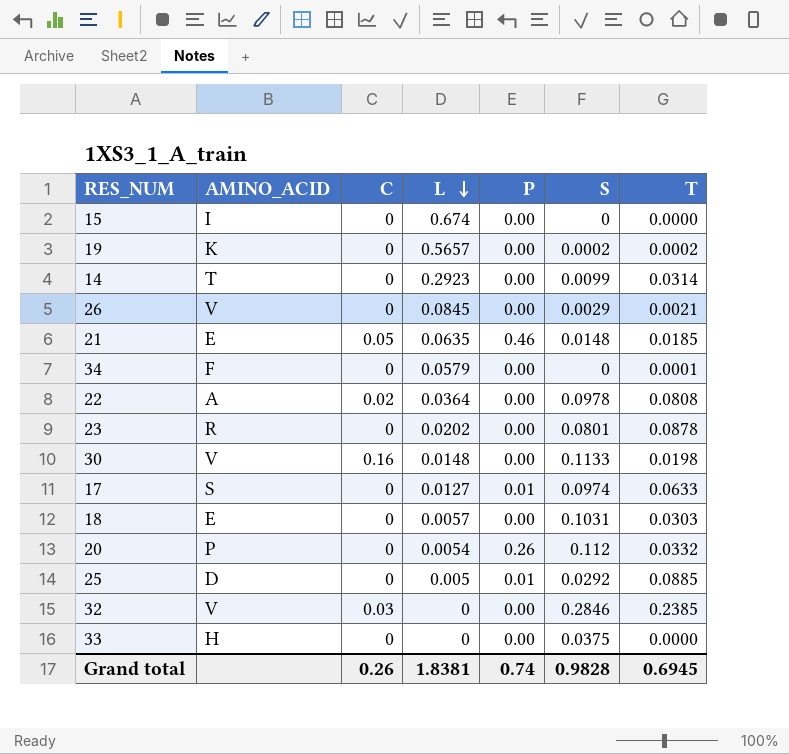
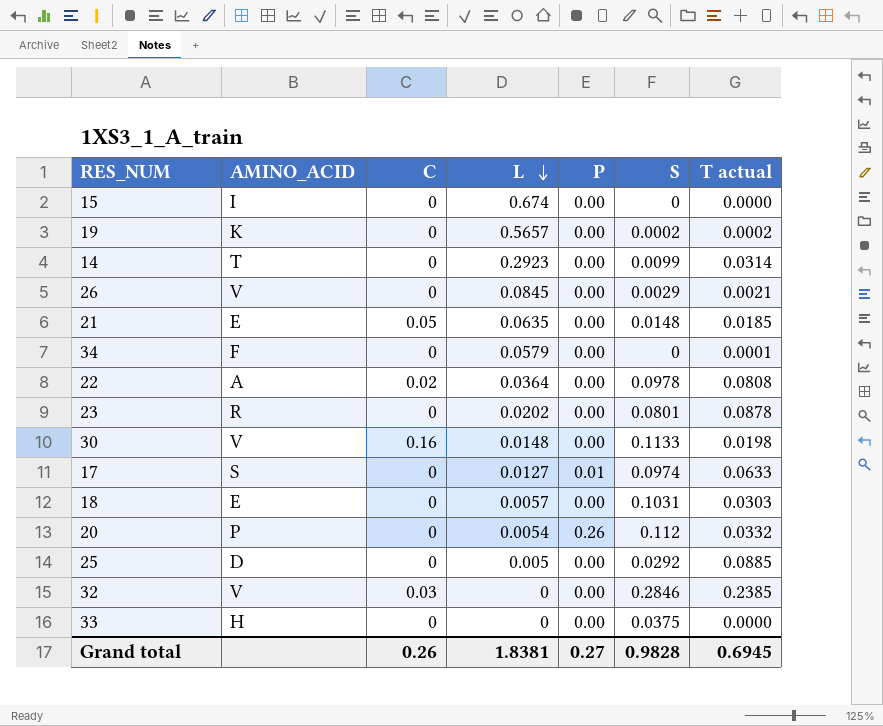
column name: T -> T actual
21 | P: 0.46 -> 0.00
25 | P: 0.01 -> 0.00
Grand total | P: 0.74 -> 0.27

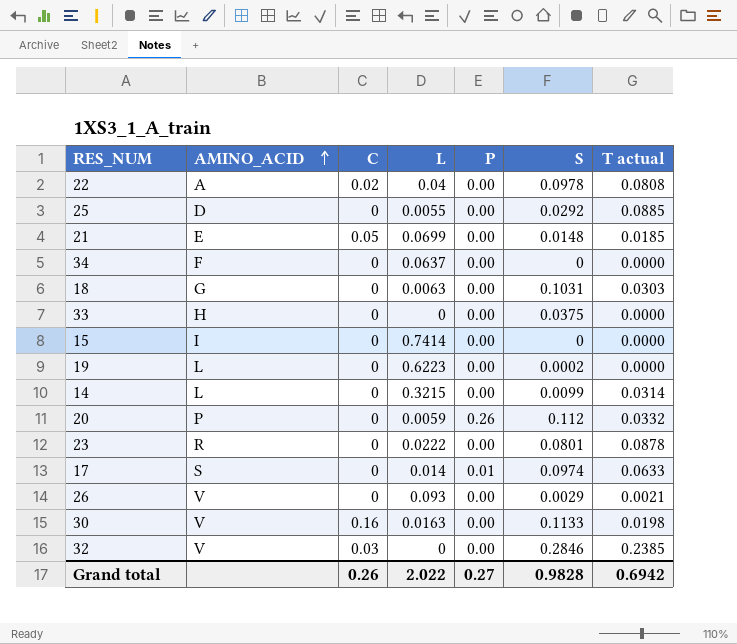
row order: L descending -> AMINO_ACID ascending
22 | L: 0.0364 -> 0.04
25 | L: 0.005 -> 0.0055
21 | L: 0.0635 -> 0.0699
34 | L: 0.0579 -> 0.0637
34 | T actual: 0.0001 -> 0.0000
18 | AMINO_ACID: E -> G
18 | L: 0.0057 -> 0.0063
15 | L: 0.674 -> 0.7414
19 | AMINO_ACID: K -> L
19 | L: 0.5657 -> 0.6223
19 | T actual: 0.0002 -> 0.0000
14 | AMINO_ACID: T -> L
14 | L: 0.2923 -> 0.3215
20 | L: 0.0054 -> 0.0059
23 | L: 0.0202 -> 0.0222
17 | L: 0.0127 -> 0.014
26 | L: 0.0845 -> 0.093
30 | L: 0.0148 -> 0.0163
Grand total | L: 1.8381 -> 2.022
Grand total | T actual: 0.6945 -> 0.6942

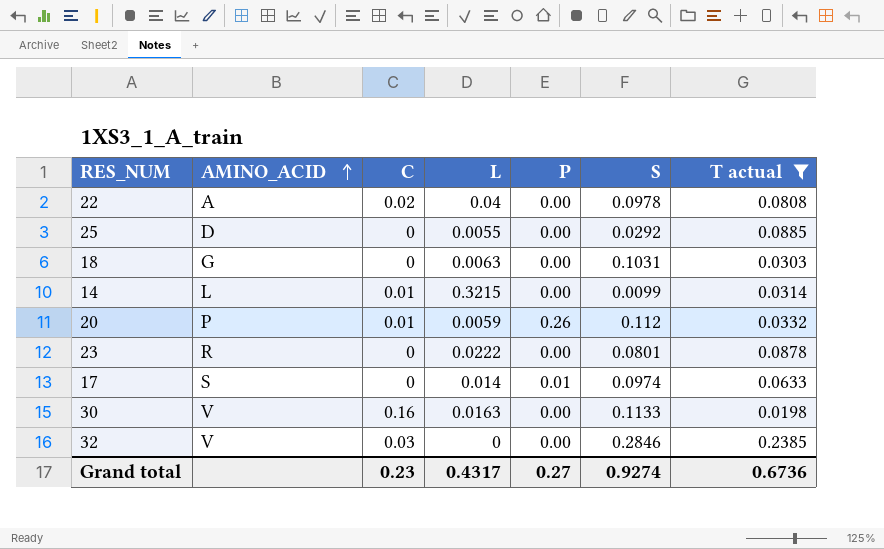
filter: none -> T actual >= 0.0198
14 | C: 0 -> 0.01
20 | C: 0 -> 0.01
Grand total | C: 0.26 -> 0.23
Grand total | L: 2.022 -> 0.4317
Grand total | S: 0.9828 -> 0.9274
Grand total | T actual: 0.6942 -> 0.6736

